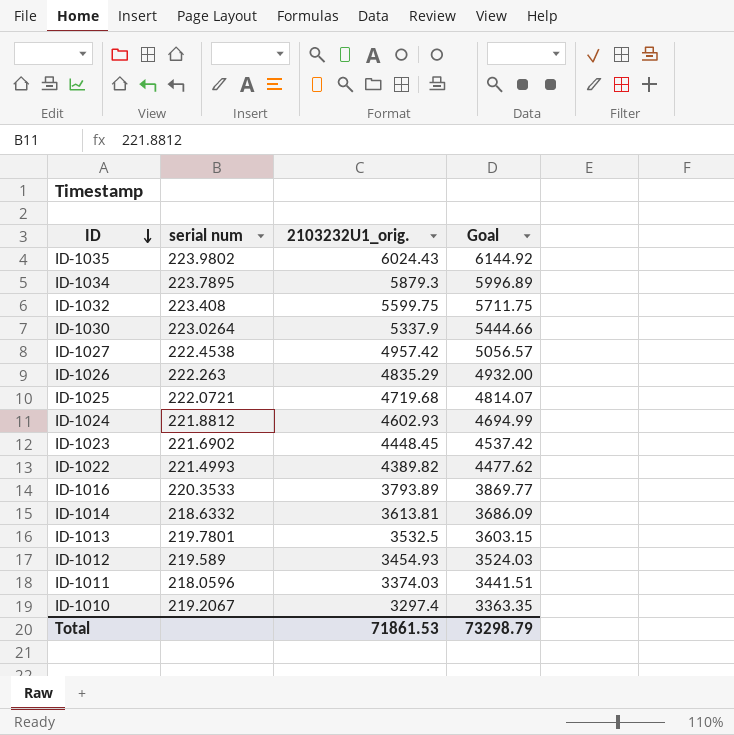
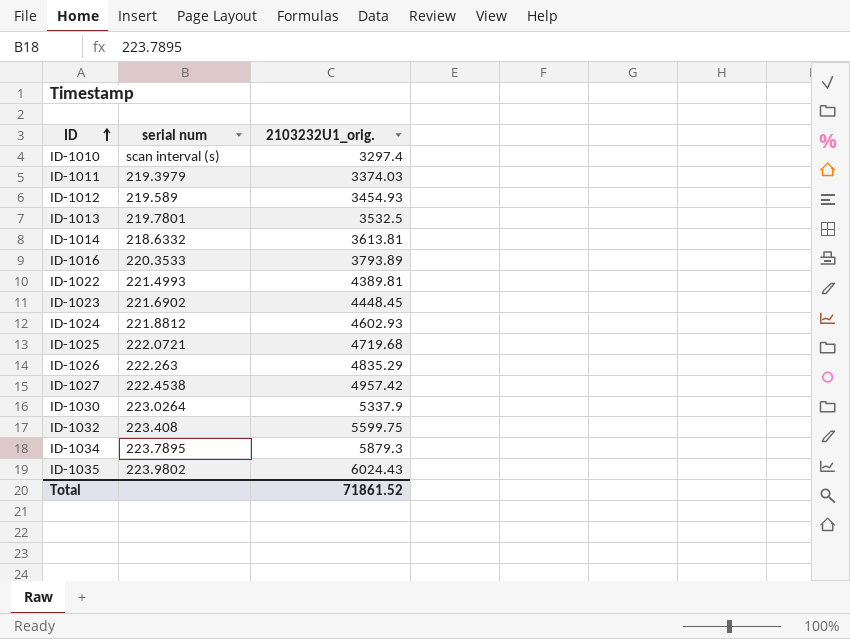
row order: ID descending -> ID ascending
column Goal | formula: [2103232U1_orig.] * 1.02 -> none
ID-1010 | serial num: 219.2067 -> scan interval (s)
ID-1011 | serial num: 218.0596 -> 219.3979
ID-1022 | 2103232U1_orig.: 4389.82 -> 4389.81
Total | 2103232U1_orig.: 71861.53 -> 71861.52

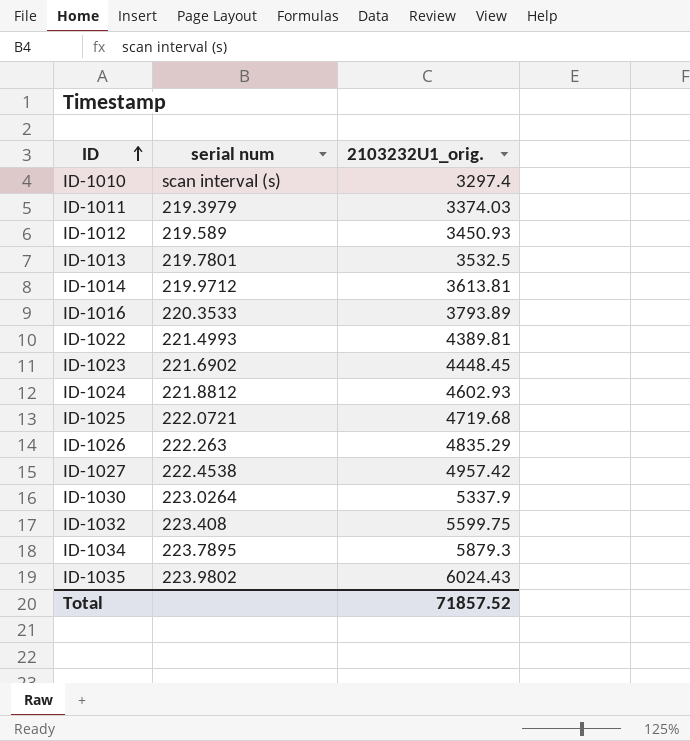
ID-1012 | 2103232U1_orig.: 3454.93 -> 3450.93
ID-1014 | serial num: 218.6332 -> 219.9712
Total | 2103232U1_orig.: 71861.52 -> 71857.52

